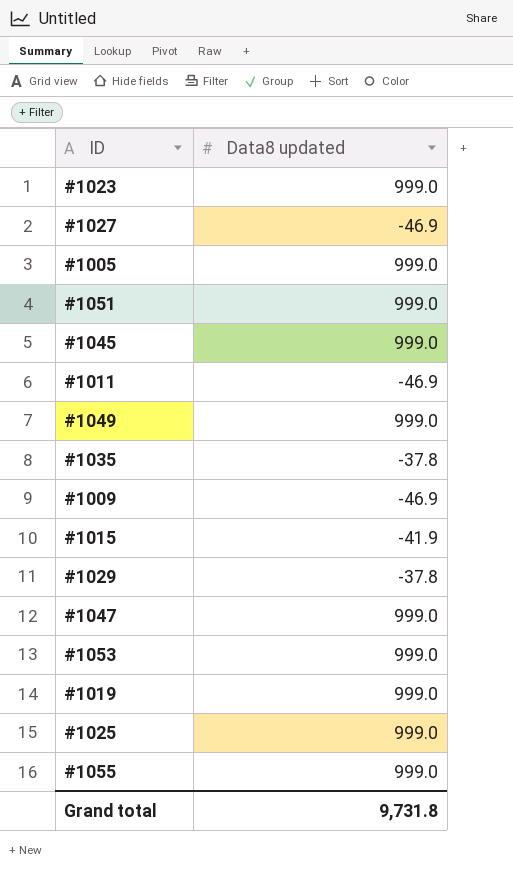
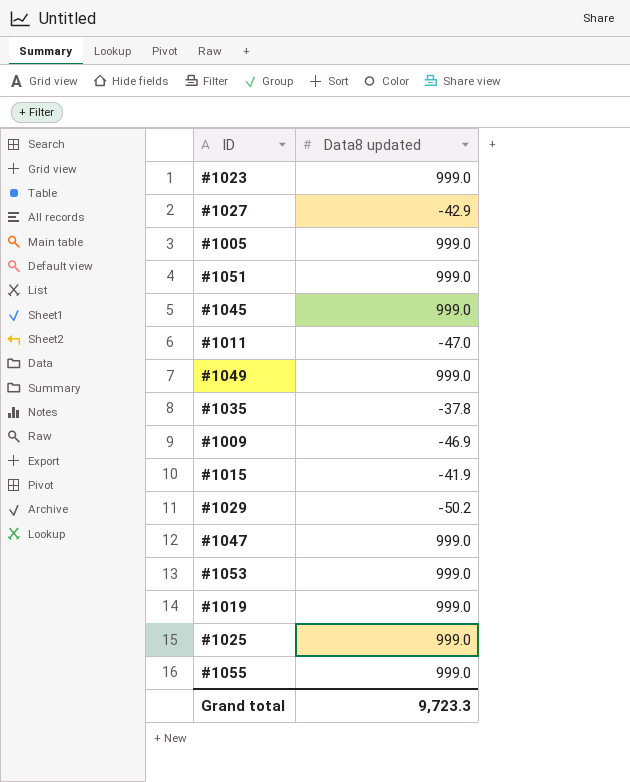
#1027 | Data8 updated: -46.9 -> -42.9
#1011 | Data8 updated: -46.9 -> -47.0
#1029 | Data8 updated: -37.8 -> -50.2
Grand total | Data8 updated: 9,731.8 -> 9,723.3

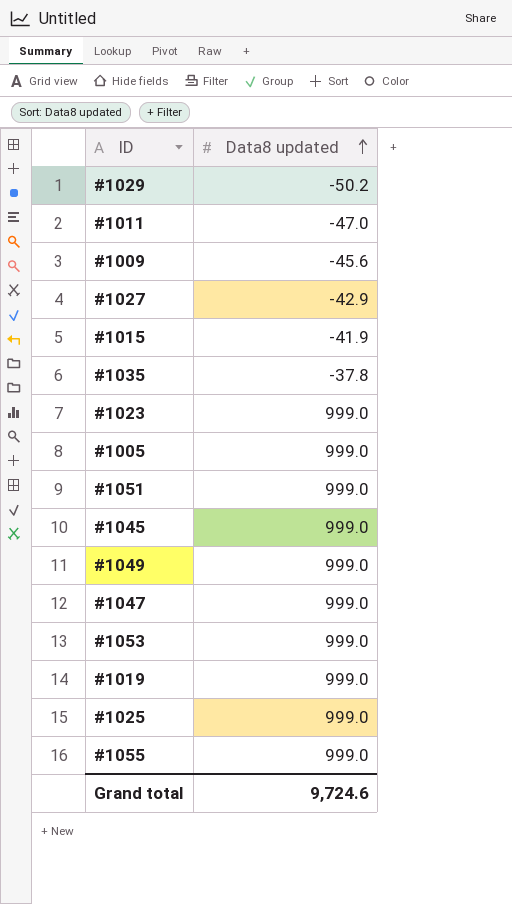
row order: none -> Data8 updated ascending
#1009 | Data8 updated: -46.9 -> -45.6
Grand total | Data8 updated: 9,723.3 -> 9,724.6

